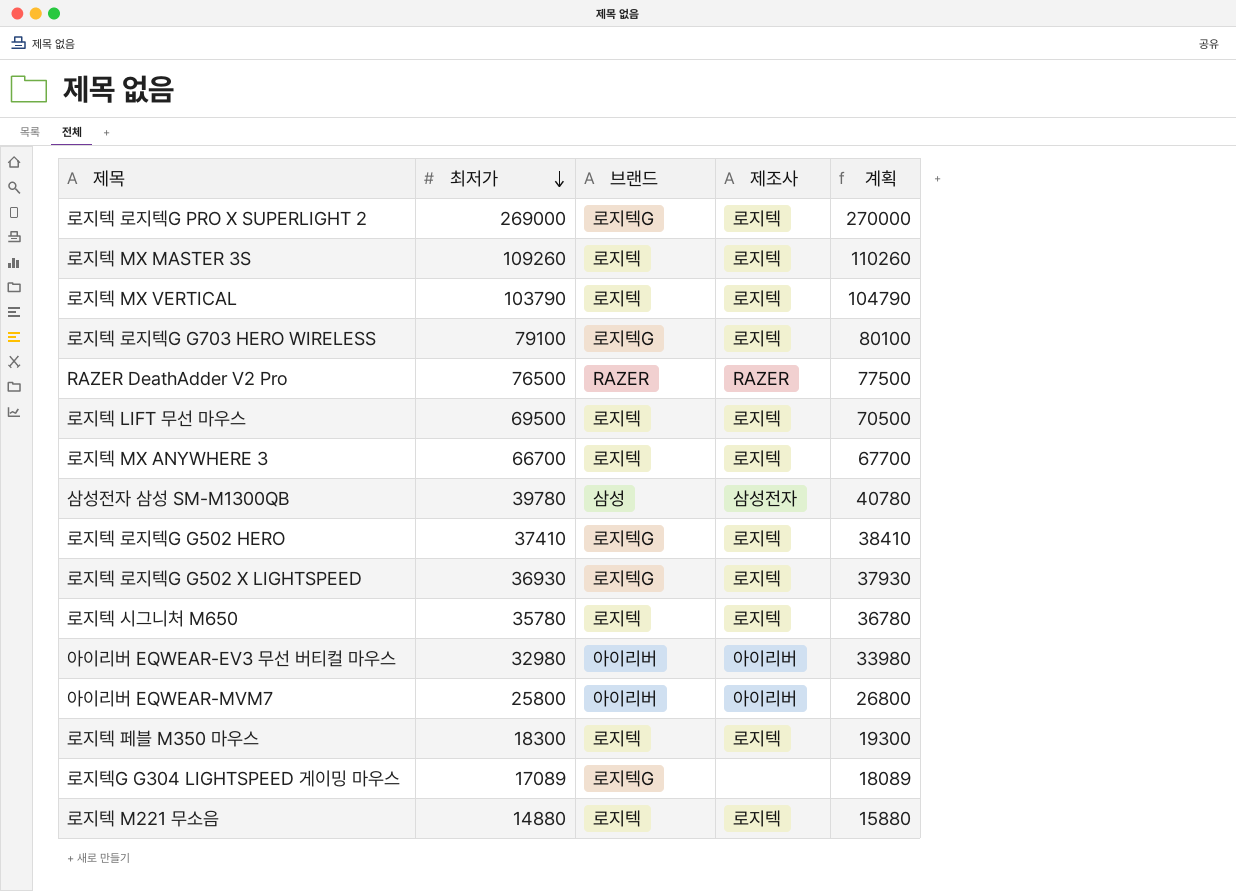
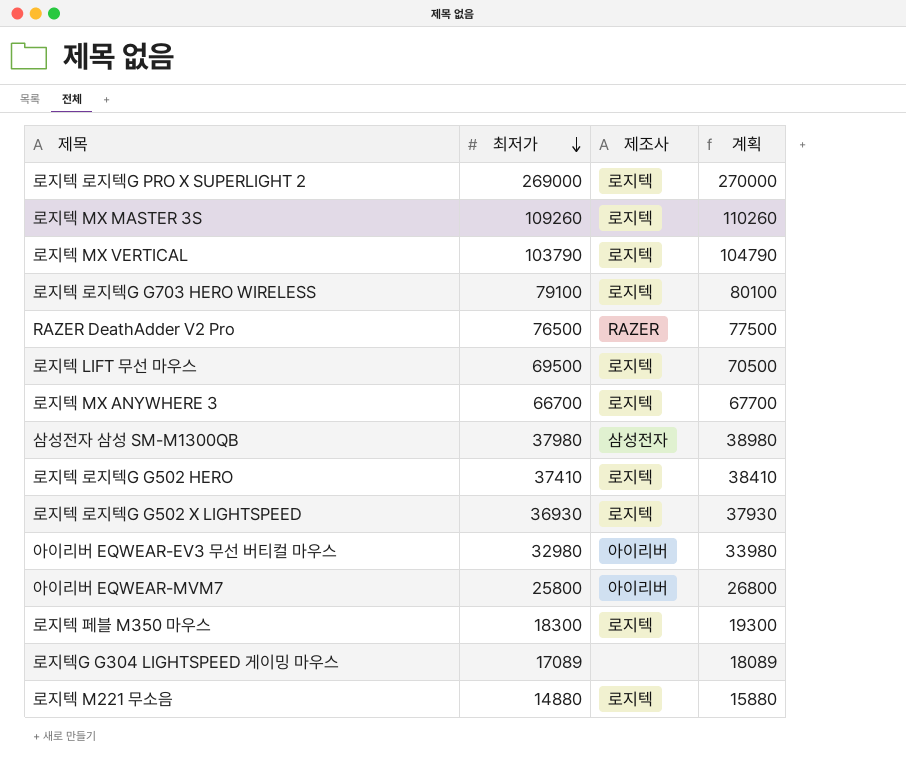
column 브랜드 | position: 3 -> none
row 로지텍 시그니처 M650: 35780 | 로지텍 | 로지텍 | 36780 -> none
삼성전자 삼성 SM-M1300QB | 최저가: 39780 -> 37980
삼성전자 삼성 SM-M1300QB | 계획: 40780 -> 38980

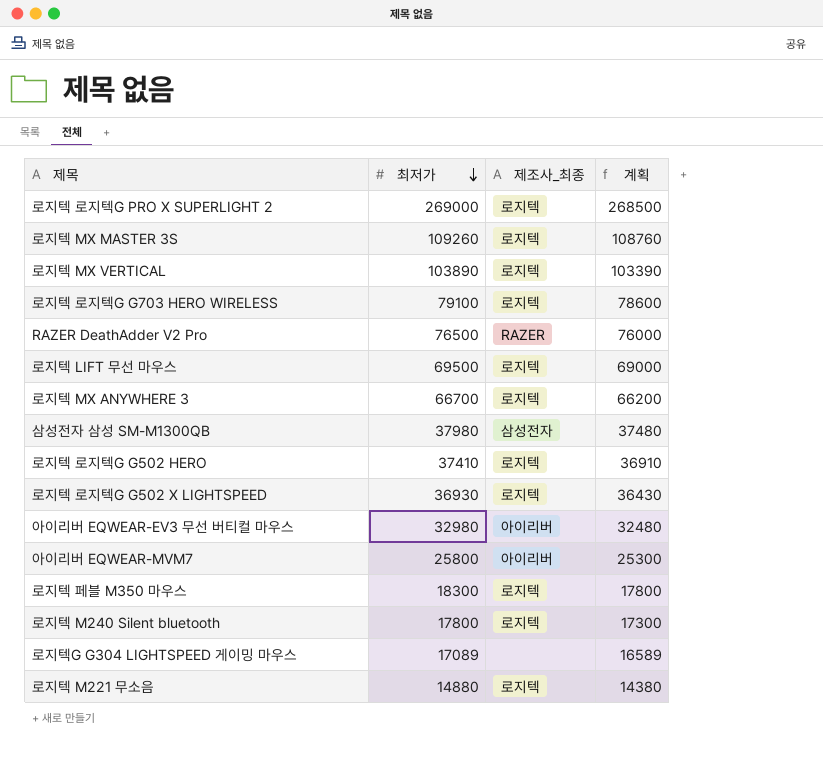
column name: 제조사 -> 제조사_최종
column 계획 | formula: [최저가] + 1000 -> [최저가] - 500
로지텍 MX VERTICAL | 최저가: 103790 -> 103890
row 로지텍 M240 Silent bluetooth: none -> 17800 | 로지텍 | 17300

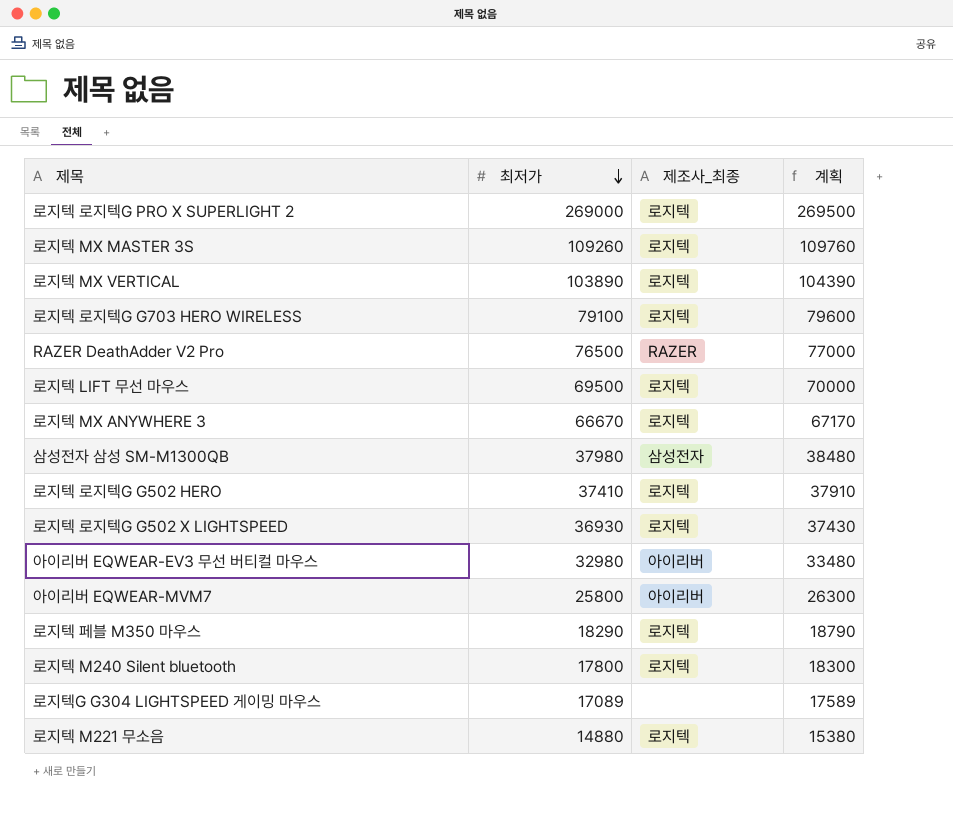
column 계획 | formula: [최저가] - 500 -> [최저가] + 500
로지텍 MX ANYWHERE 3 | 최저가: 66700 -> 66670
로지텍 페블 M350 마우스 | 최저가: 18300 -> 18290

